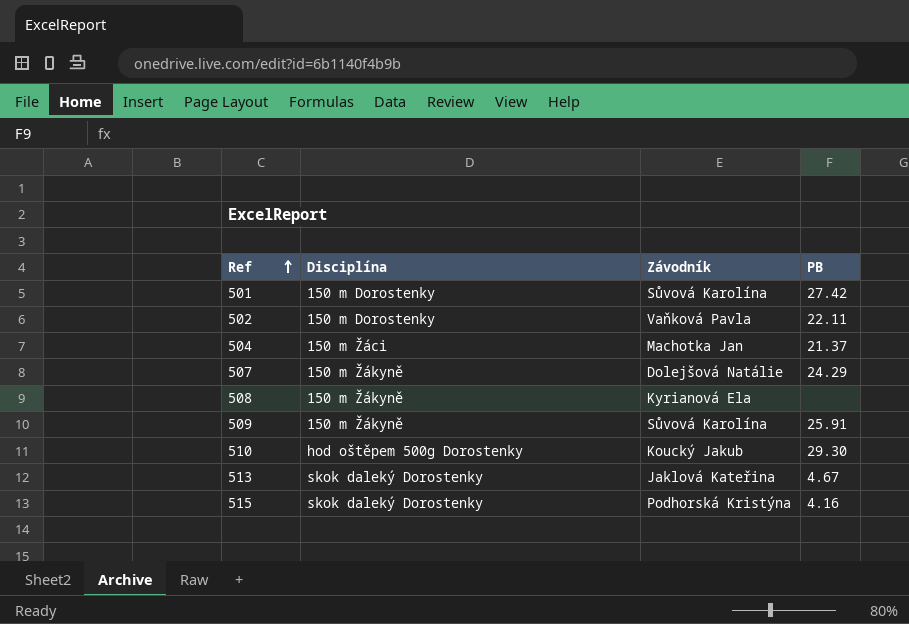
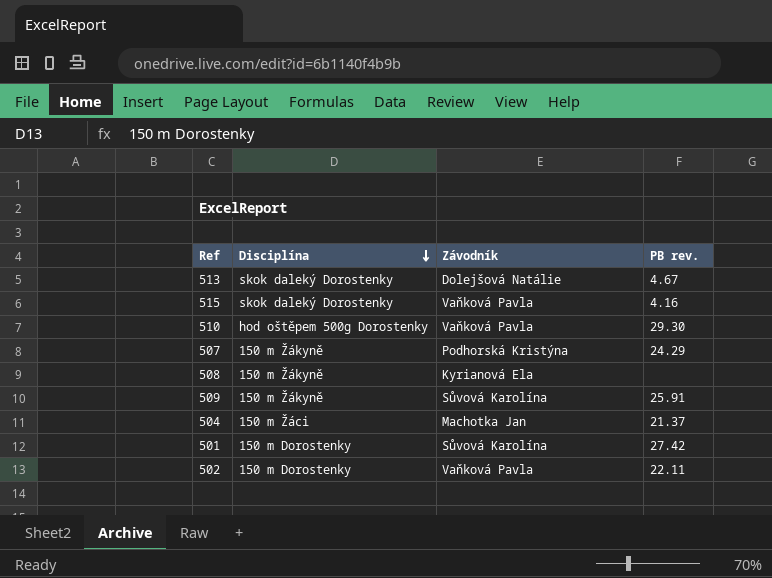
row order: Ref ascending -> Disciplína descending
column name: PB -> PB rev.
513 | Závodník: Jaklová Kateřina -> Dolejšová Natálie
515 | Závodník: Podhorská Kristýna -> Vaňková Pavla
510 | Závodník: Koucký Jakub -> Vaňková Pavla
507 | Závodník: Dolejšová Natálie -> Podhorská Kristýna

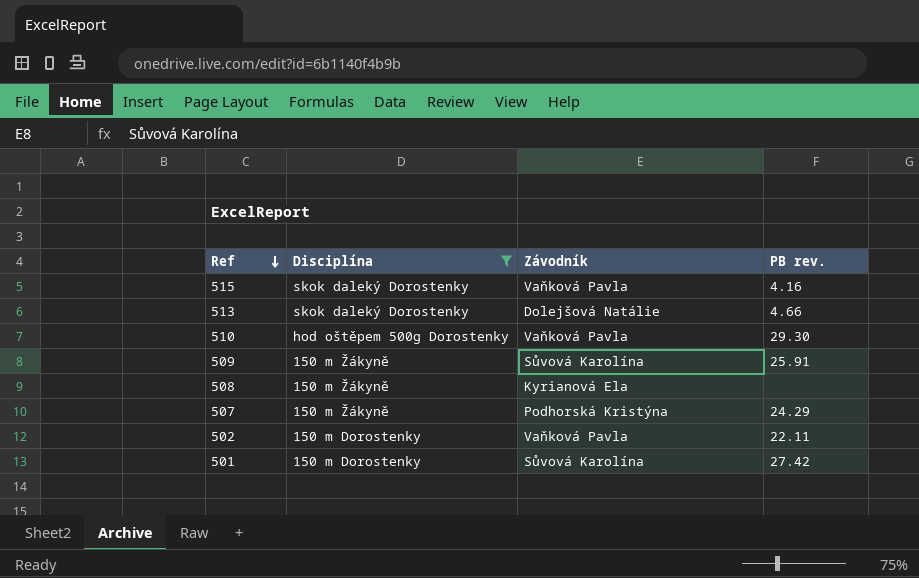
filter: none -> Disciplína != 150 m Žáci
row order: Disciplína descending -> Ref descending
513 | PB rev.: 4.67 -> 4.66

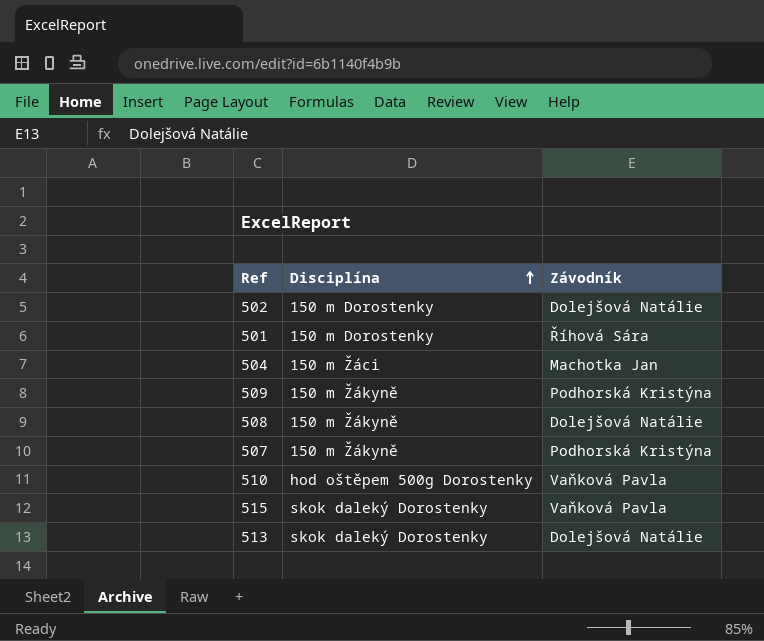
filter: Disciplína != 150 m Žáci -> none
row order: Ref descending -> Disciplína ascending
column PB rev. | position: 4 -> none
502 | Závodník: Vaňková Pavla -> Dolejšová Natálie
501 | Závodník: Sůvová Karolína -> Říhová Sára
509 | Závodník: Sůvová Karolína -> Podhorská Kristýna
508 | Závodník: Kyrianová Ela -> Dolejšová Natálie

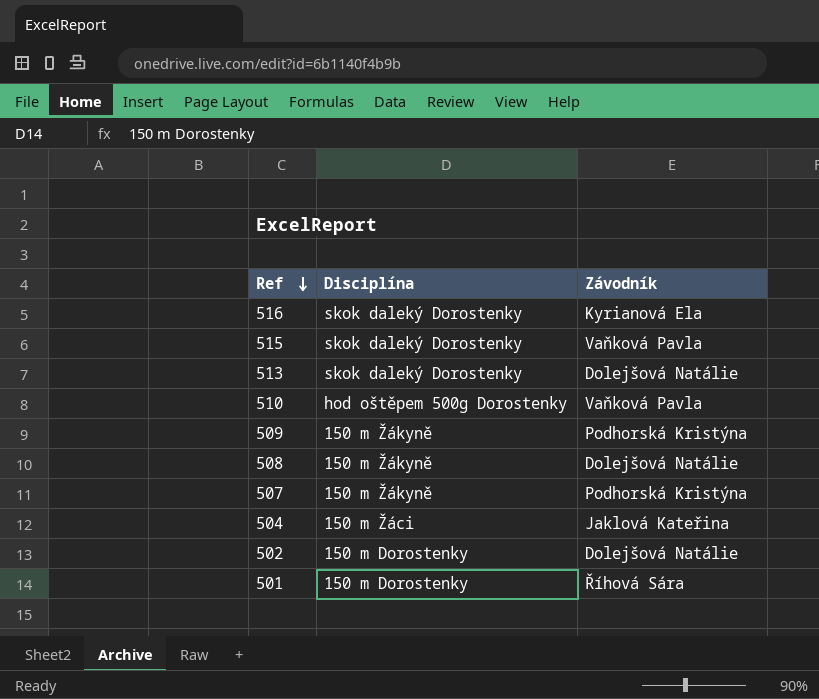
row order: Disciplína ascending -> Ref descending
row 516: none -> skok daleký Dorostenky | Kyrianová Ela
504 | Závodník: Machotka Jan -> Jaklová Kateřina

